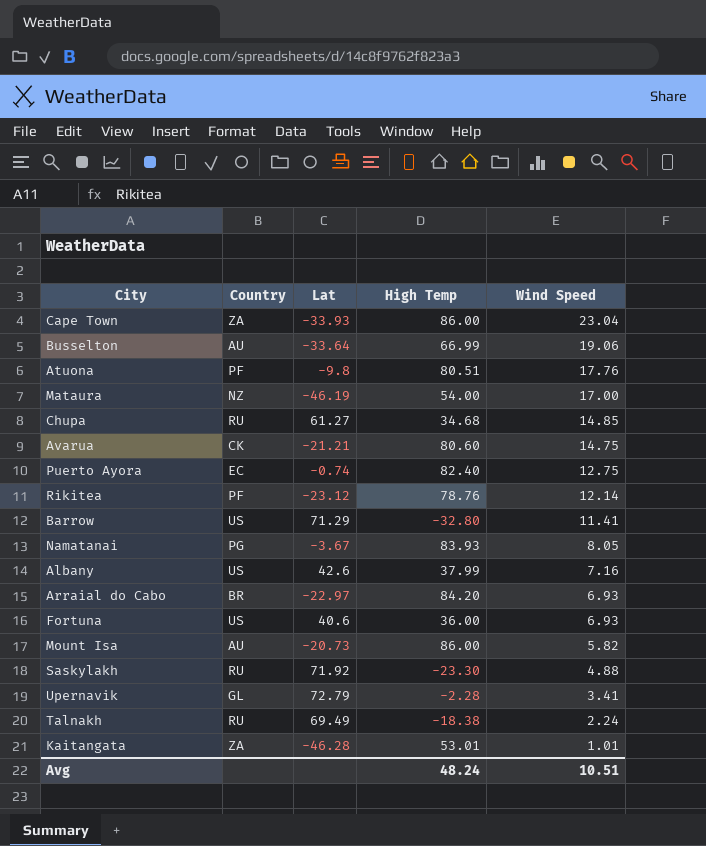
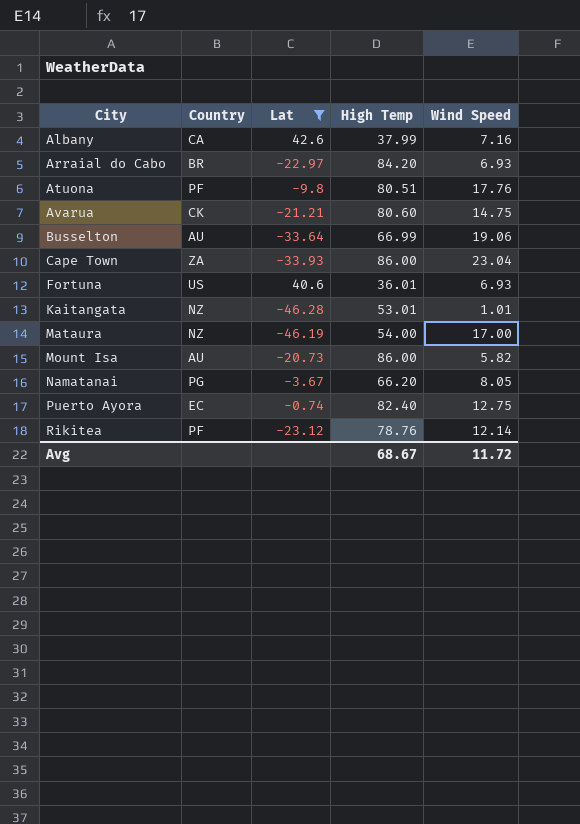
filter: none -> Lat <= 42.6
row order: Wind Speed descending -> City ascending
Albany | Country: US -> CA
Fortuna | High Temp: 36.00 -> 36.01
Kaitangata | Country: ZA -> NZ
Namatanai | High Temp: 83.93 -> 66.20
Avg | High Temp: 48.24 -> 68.67
Avg | Wind Speed: 10.51 -> 11.72

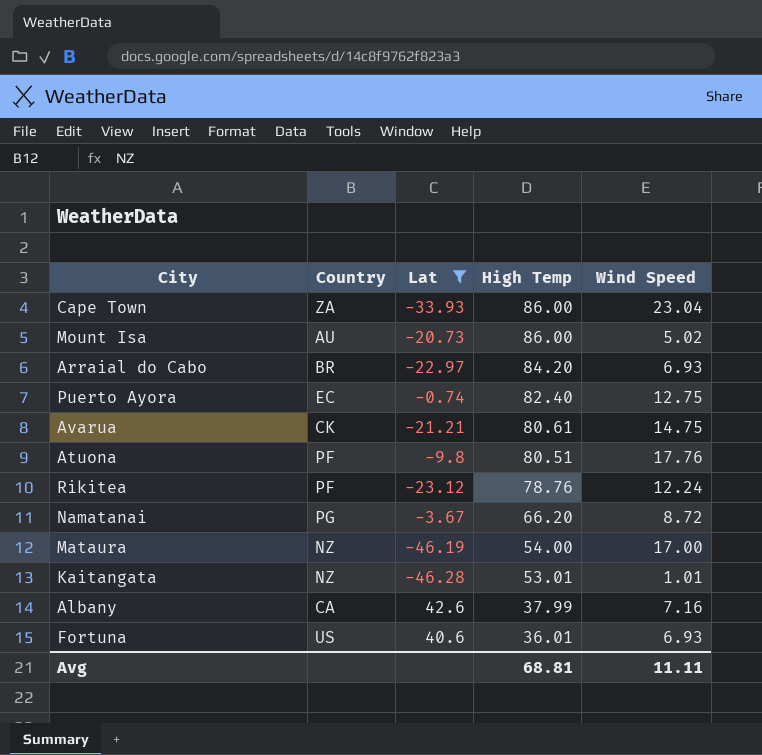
row order: City ascending -> High Temp descending
row Busselton: AU | -33.64 | 66.99 | 19.06 -> none
Mount Isa | Wind Speed: 5.82 -> 5.02
Avarua | High Temp: 80.60 -> 80.61
Rikitea | Wind Speed: 12.14 -> 12.24
Namatanai | Wind Speed: 8.05 -> 8.72
Avg | High Temp: 68.67 -> 68.81
Avg | Wind Speed: 11.72 -> 11.11

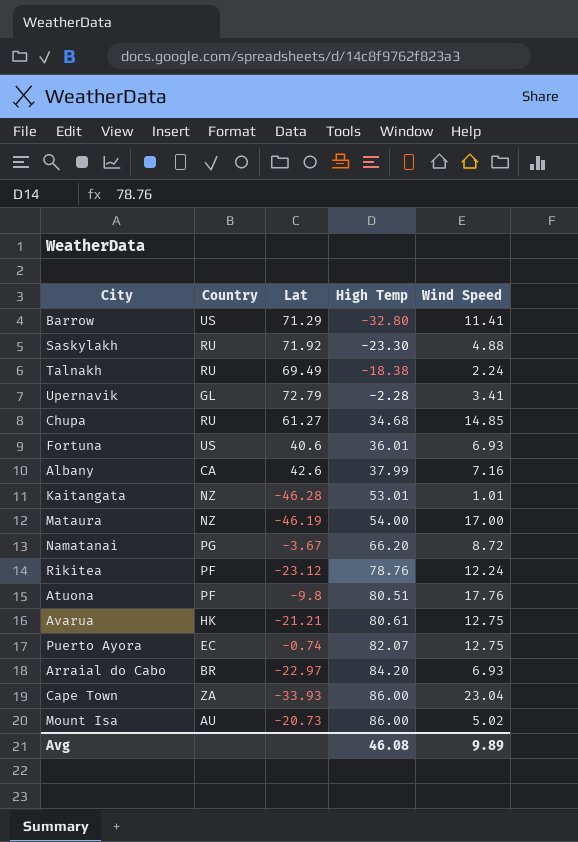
filter: Lat <= 42.6 -> none
row order: High Temp descending -> High Temp ascending
Avarua | Country: CK -> HK
Avarua | Wind Speed: 14.75 -> 12.75
Puerto Ayora | High Temp: 82.40 -> 82.07
Avg | High Temp: 68.81 -> 46.08
Avg | Wind Speed: 11.11 -> 9.89

